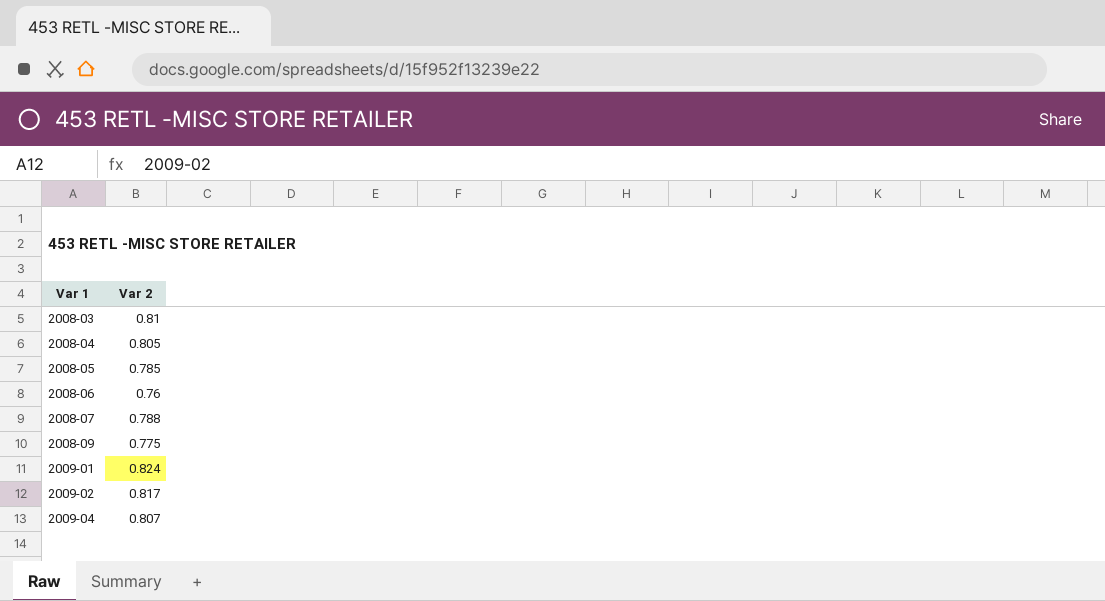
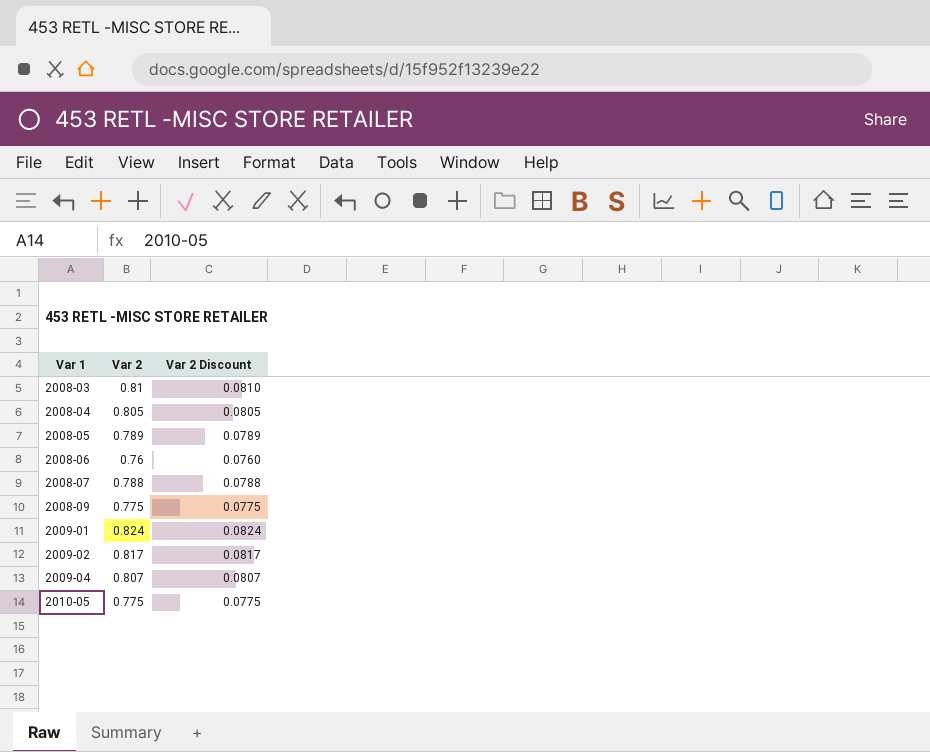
column Var 2 Discount | formula: none -> [Var 2] * 0.1
2008-05 | Var 2: 0.785 -> 0.789
row 2010-05: none -> 0.775 | 0.0775

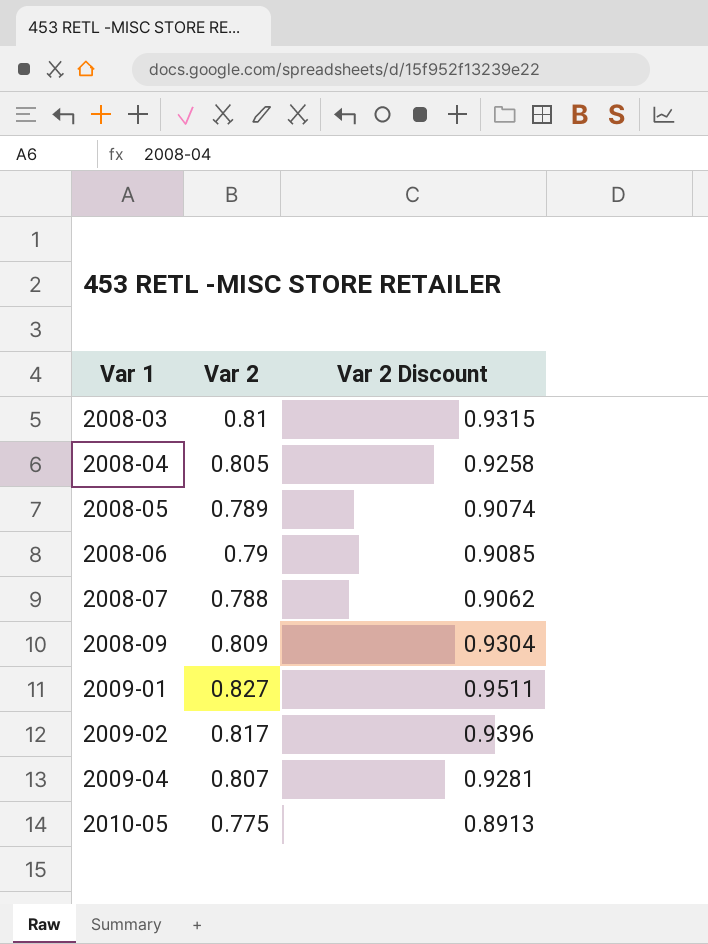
column Var 2 Discount | formula: [Var 2] * 0.1 -> [Var 2] * 1.15
2008-06 | Var 2: 0.76 -> 0.79
2008-09 | Var 2: 0.775 -> 0.809
2009-01 | Var 2: 0.824 -> 0.827

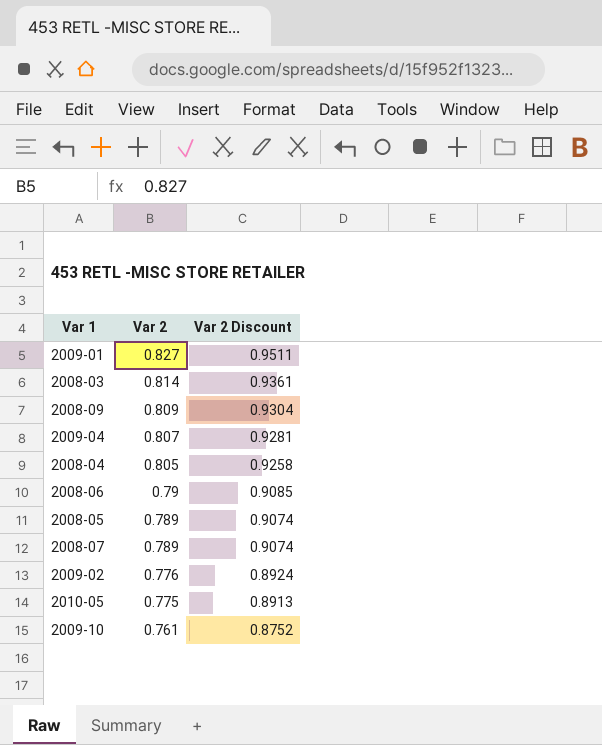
row order: Var 1 ascending -> Var 2 descending
2008-03 | Var 2: 0.81 -> 0.814
2008-03 | Var 2 Discount: 0.9315 -> 0.9361
2008-07 | Var 2: 0.788 -> 0.789
2008-07 | Var 2 Discount: 0.9062 -> 0.9074
2009-02 | Var 2: 0.817 -> 0.776
2009-02 | Var 2 Discount: 0.9396 -> 0.8924
row 2009-10: none -> 0.761 | 0.8752

